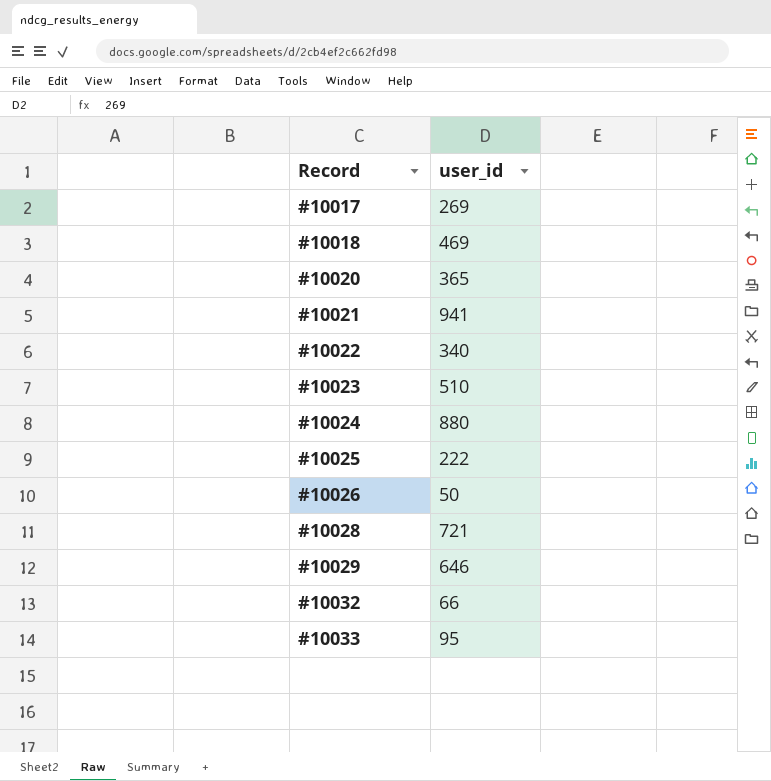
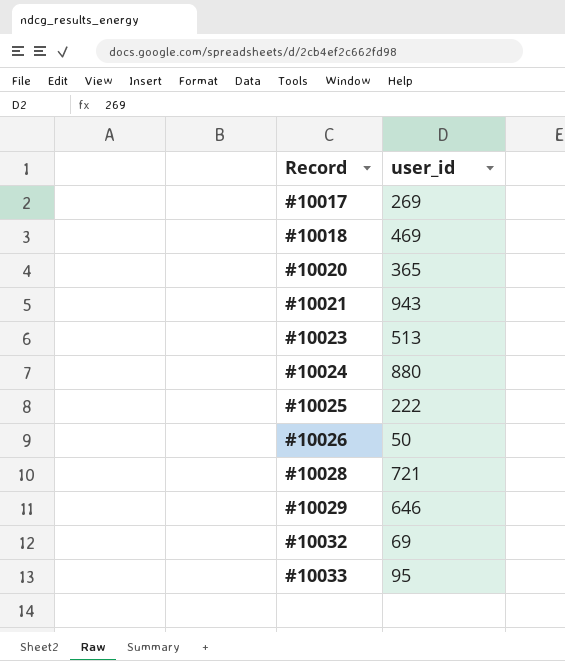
row #10022: 340 -> none
#10021 | user_id: 941 -> 943
#10023 | user_id: 510 -> 513
#10032 | user_id: 66 -> 69

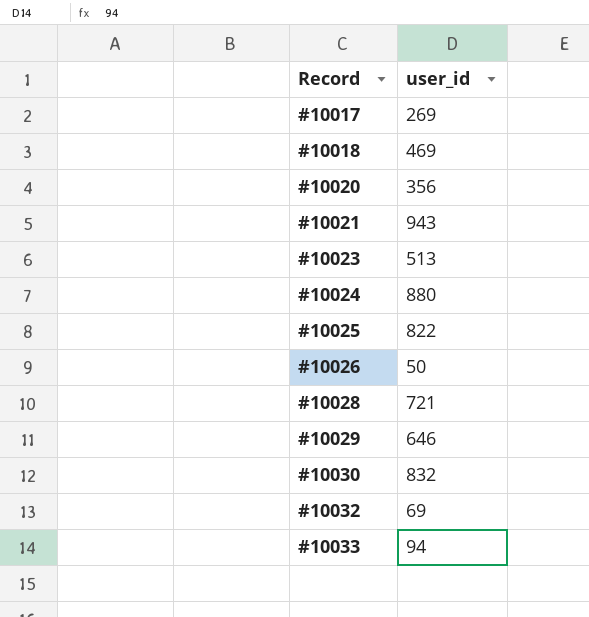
#10020 | user_id: 365 -> 356
#10025 | user_id: 222 -> 822
row #10030: none -> 832
#10033 | user_id: 95 -> 94

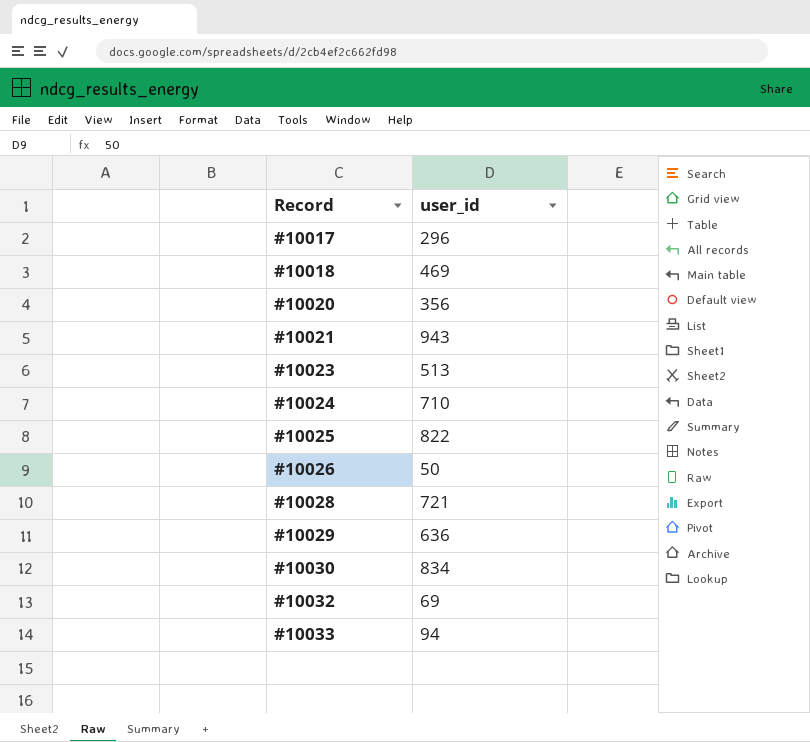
#10017 | user_id: 269 -> 296
#10024 | user_id: 880 -> 710
#10029 | user_id: 646 -> 636
#10030 | user_id: 832 -> 834

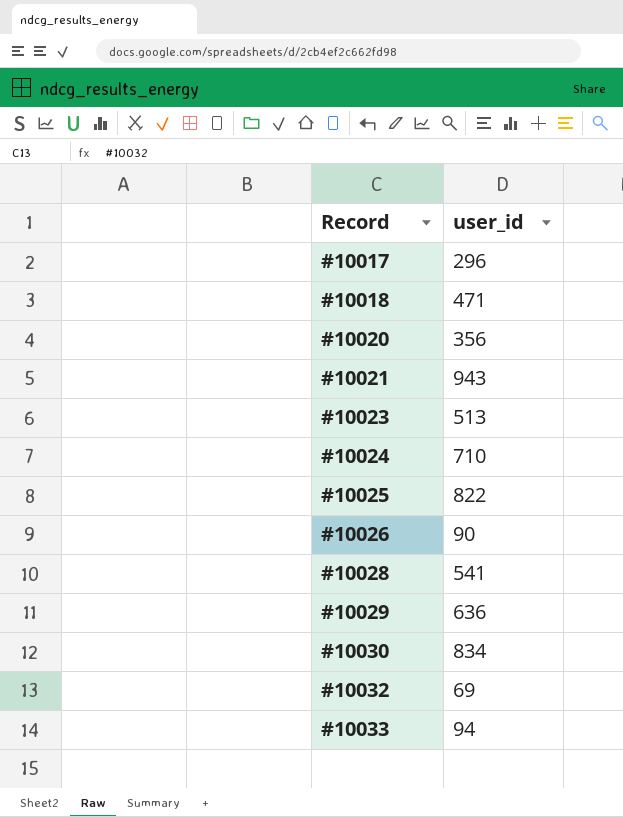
#10018 | user_id: 469 -> 471
#10026 | user_id: 50 -> 90
#10028 | user_id: 721 -> 541

